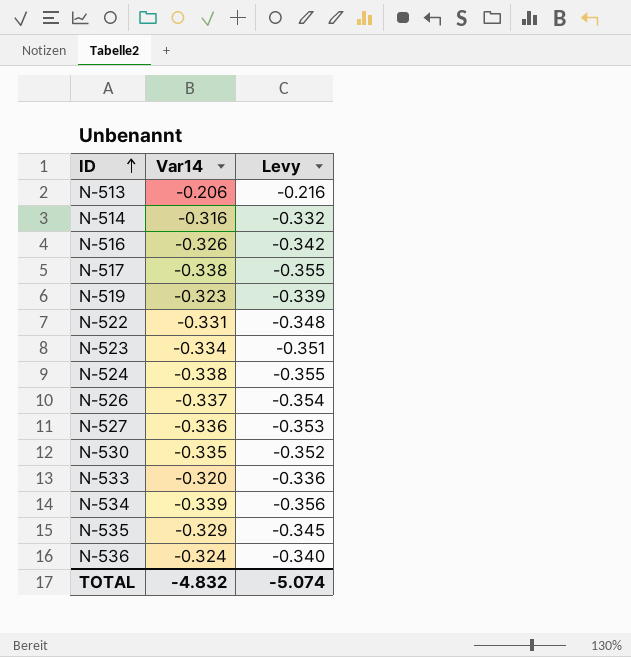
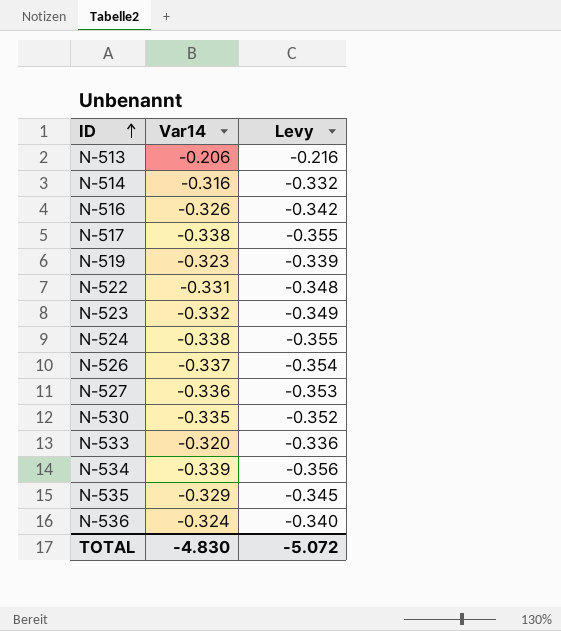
N-523 | Var14: -0.334 -> -0.332
N-523 | Levy: -0.351 -> -0.349
TOTAL | Var14: -4.832 -> -4.830
TOTAL | Levy: -5.074 -> -5.072

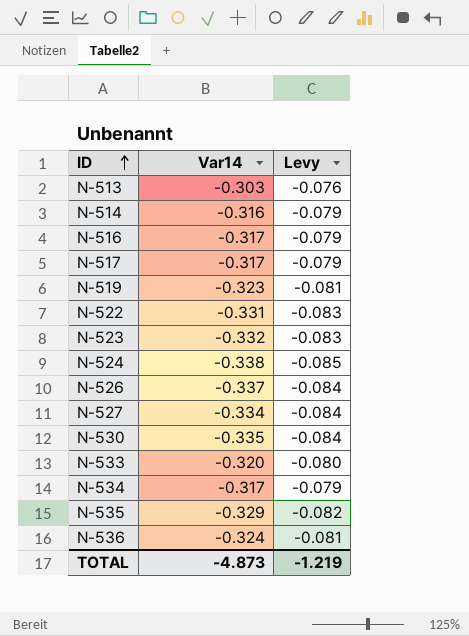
column Levy | formula: [Var14] * 1.05 -> [Var14] * 0.25
N-513 | Var14: -0.206 -> -0.303
N-516 | Var14: -0.326 -> -0.317
N-517 | Var14: -0.338 -> -0.317
N-527 | Var14: -0.336 -> -0.334
N-534 | Var14: -0.339 -> -0.317
TOTAL | Var14: -4.830 -> -4.873
TOTAL | Levy: -5.072 -> -1.219

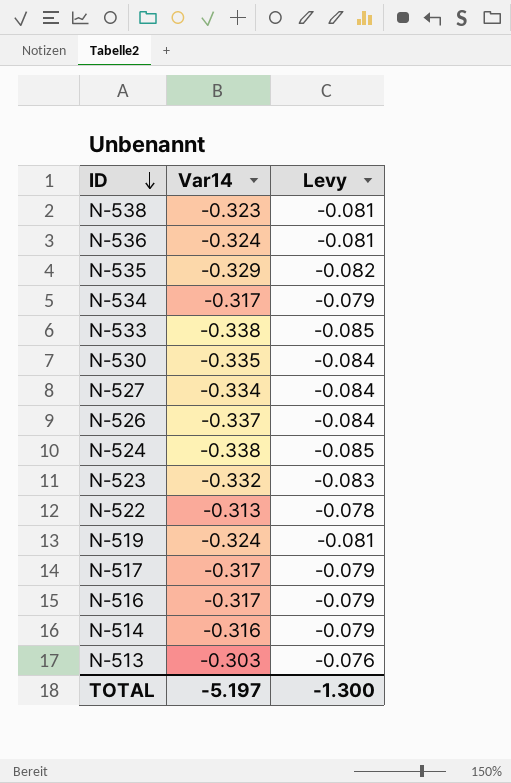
row order: ID ascending -> ID descending
row N-538: none -> -0.323 | -0.081
N-533 | Var14: -0.320 -> -0.338
N-533 | Levy: -0.080 -> -0.085
N-522 | Var14: -0.331 -> -0.313
N-522 | Levy: -0.083 -> -0.078
N-519 | Var14: -0.323 -> -0.324
TOTAL | Var14: -4.873 -> -5.197
TOTAL | Levy: -1.219 -> -1.300

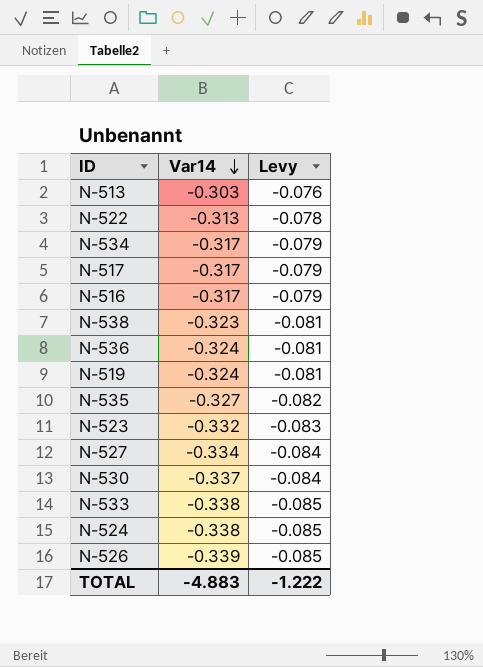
row order: ID descending -> Var14 descending
row N-514: -0.316 | -0.079 -> none
N-535 | Var14: -0.329 -> -0.327
N-530 | Var14: -0.335 -> -0.337
N-526 | Var14: -0.337 -> -0.339
N-526 | Levy: -0.084 -> -0.085
TOTAL | Var14: -5.197 -> -4.883
TOTAL | Levy: -1.300 -> -1.222

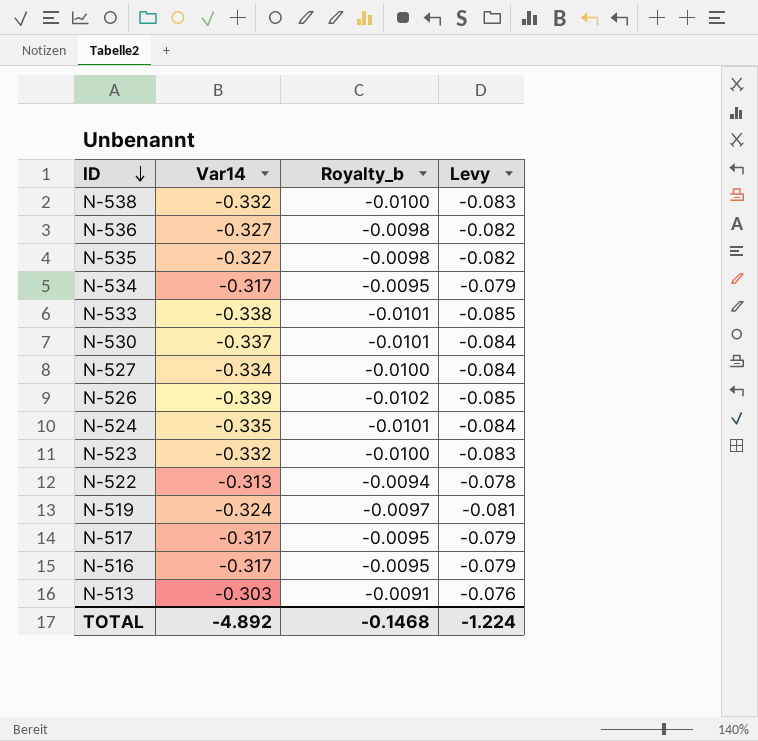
row order: Var14 descending -> ID descending
column Royalty_b | formula: none -> [Var14] * 0.03
N-538 | Var14: -0.323 -> -0.332
N-538 | Levy: -0.081 -> -0.083
N-536 | Var14: -0.324 -> -0.327
N-536 | Levy: -0.081 -> -0.082
N-524 | Var14: -0.338 -> -0.335
N-524 | Levy: -0.085 -> -0.084
TOTAL | Var14: -4.883 -> -4.892
TOTAL | Levy: -1.222 -> -1.224

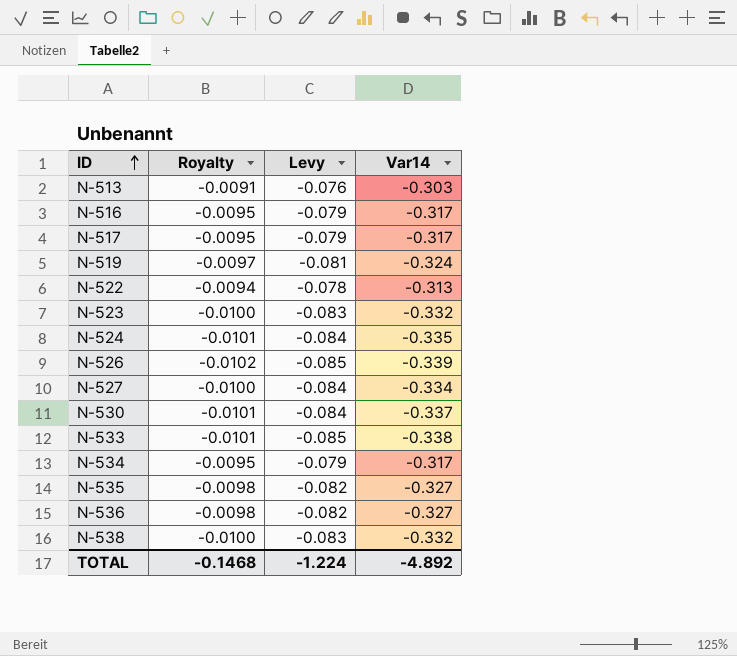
row order: ID descending -> ID ascending
column name: Royalty_b -> Royalty
column Var14 | position: 2 -> 4

